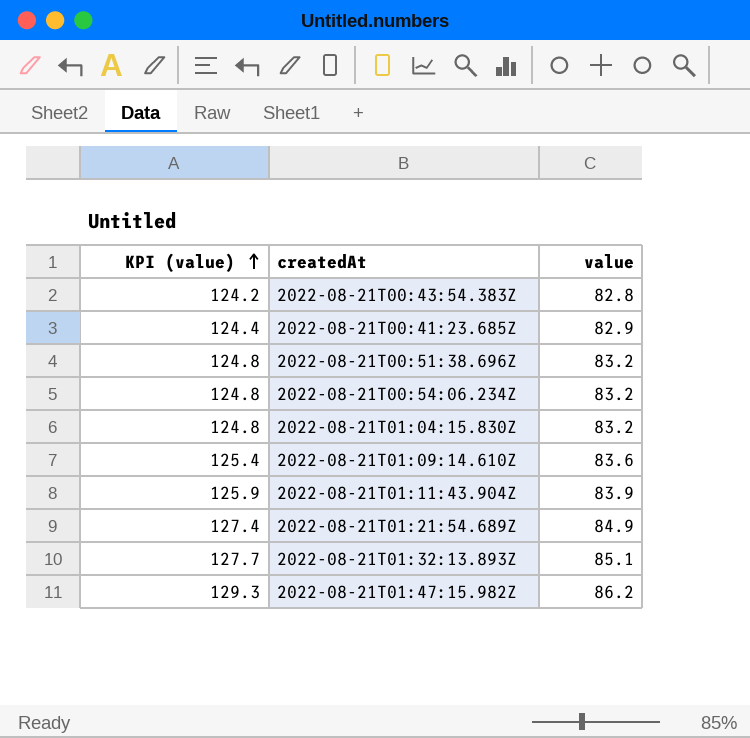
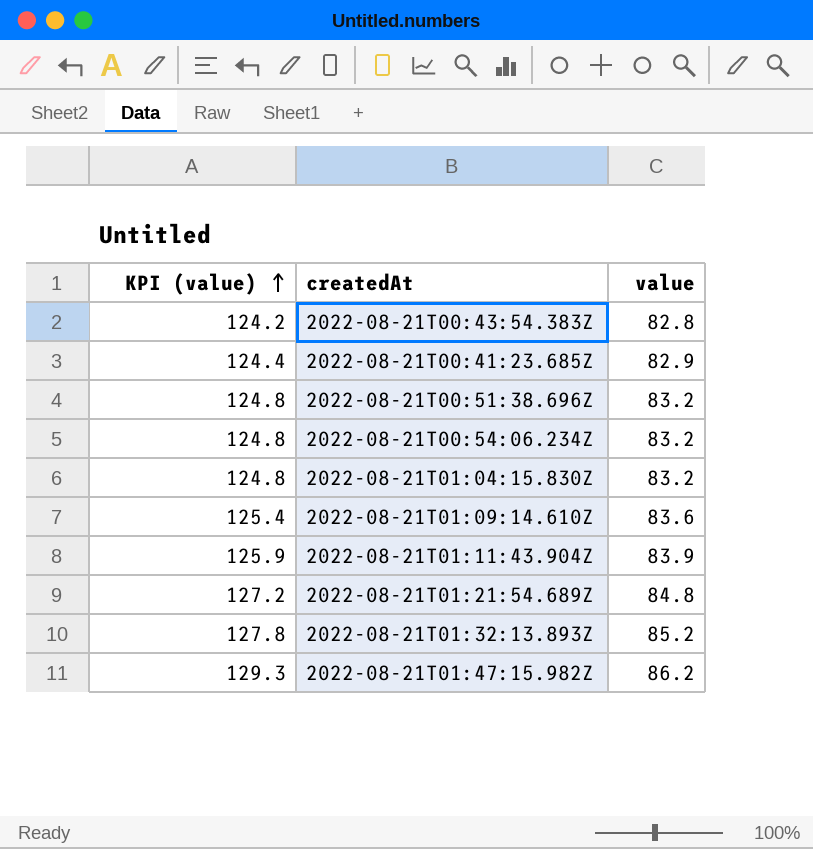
2022-08-21T01:21:54.689Z | KPI (value): 127.4 -> 127.2
2022-08-21T01:21:54.689Z | value: 84.9 -> 84.8
2022-08-21T01:32:13.893Z | KPI (value): 127.7 -> 127.8
2022-08-21T01:32:13.893Z | value: 85.1 -> 85.2

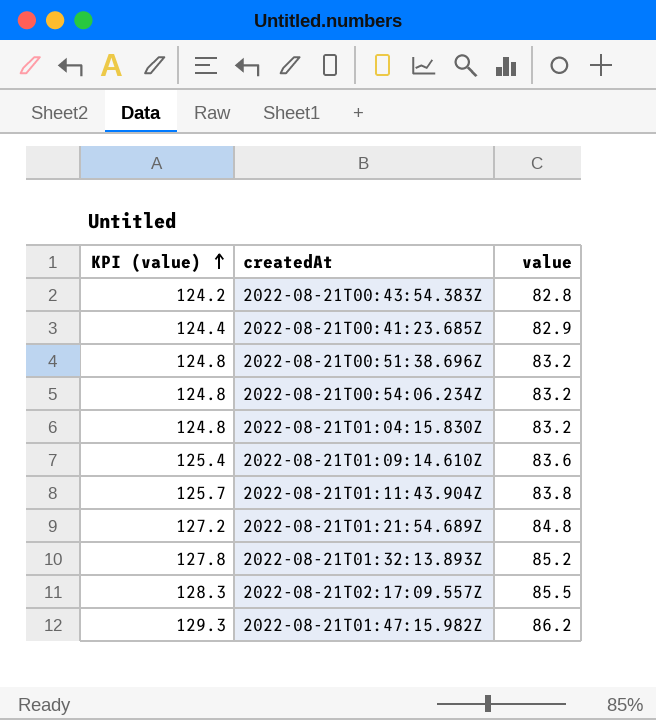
2022-08-21T01:11:43.904Z | KPI (value): 125.9 -> 125.7
2022-08-21T01:11:43.904Z | value: 83.9 -> 83.8
row 2022-08-21T02:17:09.557Z: none -> 128.3 | 85.5

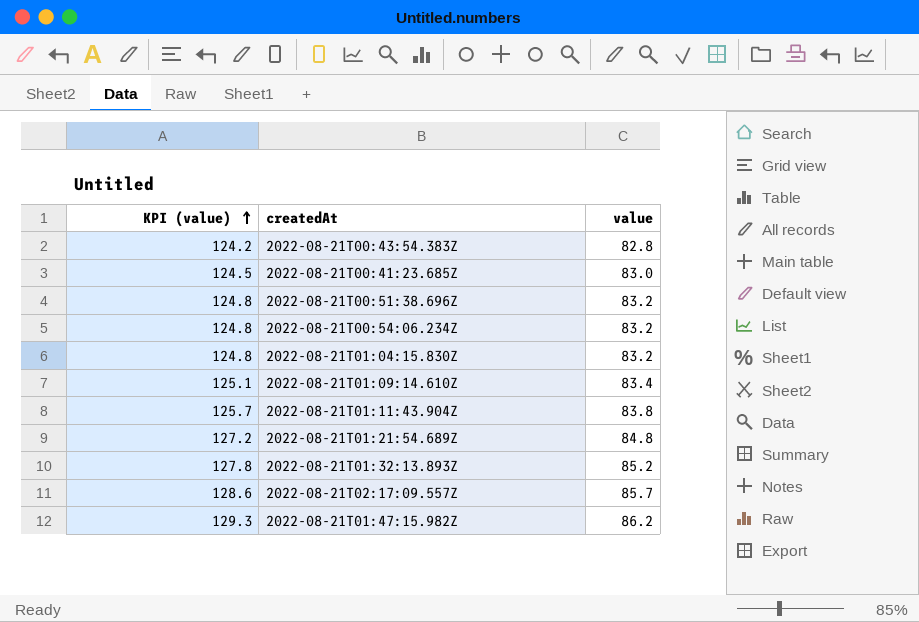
2022-08-21T00:41:23.685Z | KPI (value): 124.4 -> 124.5
2022-08-21T00:41:23.685Z | value: 82.9 -> 83.0
2022-08-21T01:09:14.610Z | KPI (value): 125.4 -> 125.1
2022-08-21T01:09:14.610Z | value: 83.6 -> 83.4
2022-08-21T02:17:09.557Z | KPI (value): 128.3 -> 128.6
2022-08-21T02:17:09.557Z | value: 85.5 -> 85.7

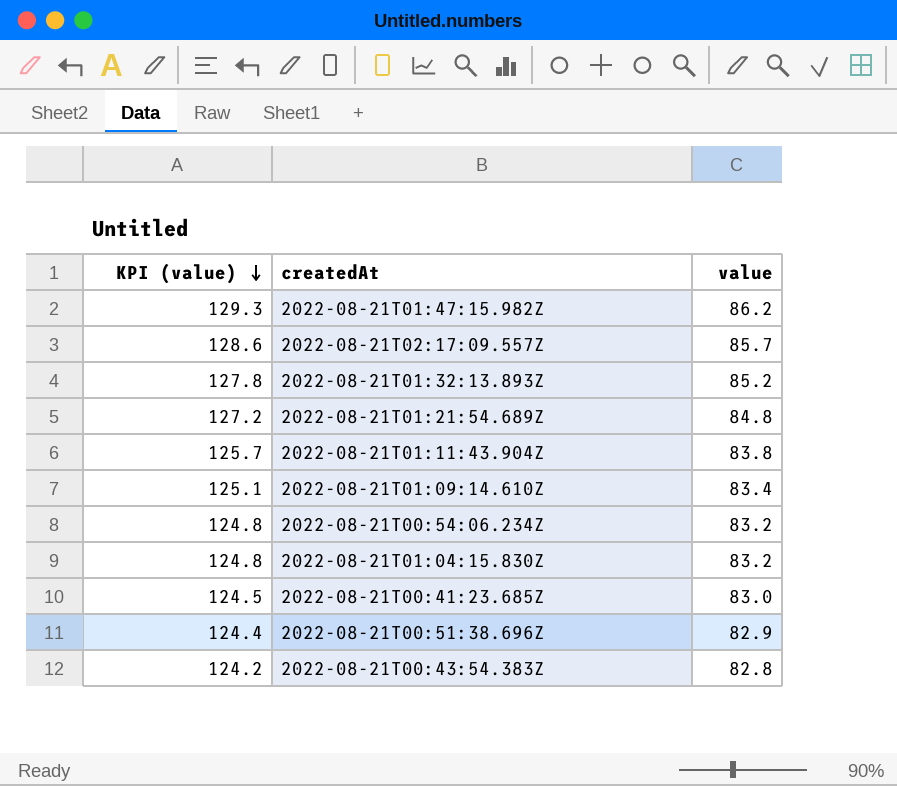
row order: KPI (value) ascending -> KPI (value) descending
2022-08-21T00:51:38.696Z | KPI (value): 124.8 -> 124.4
2022-08-21T00:51:38.696Z | value: 83.2 -> 82.9

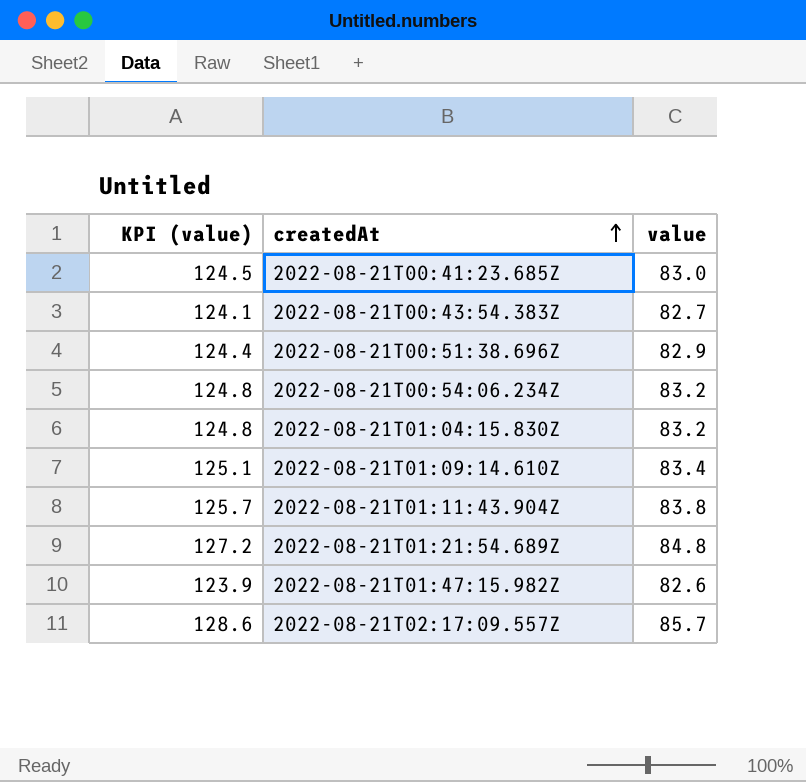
row order: KPI (value) descending -> createdAt ascending
row 2022-08-21T01:32:13.893Z: 127.8 | 85.2 -> none
2022-08-21T00:43:54.383Z | KPI (value): 124.2 -> 124.1
2022-08-21T00:43:54.383Z | value: 82.8 -> 82.7
2022-08-21T01:47:15.982Z | KPI (value): 129.3 -> 123.9
2022-08-21T01:47:15.982Z | value: 86.2 -> 82.6

